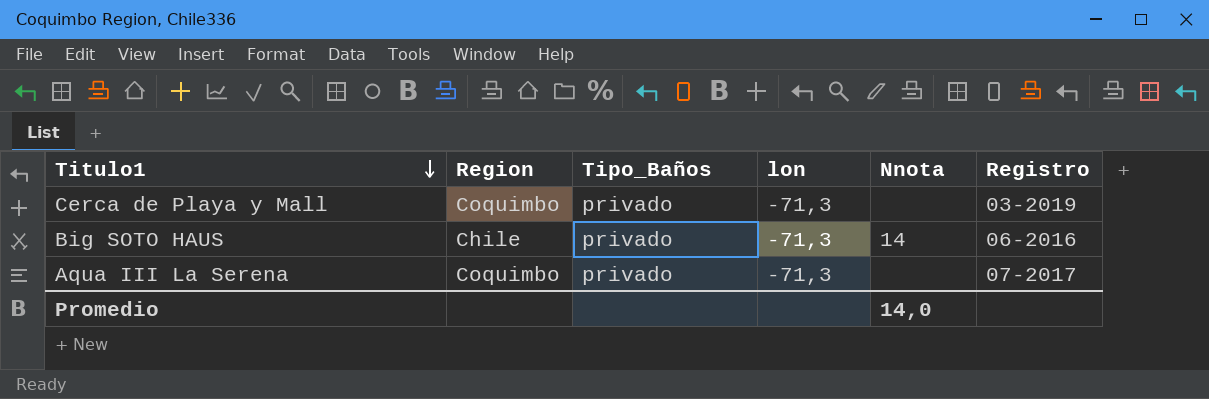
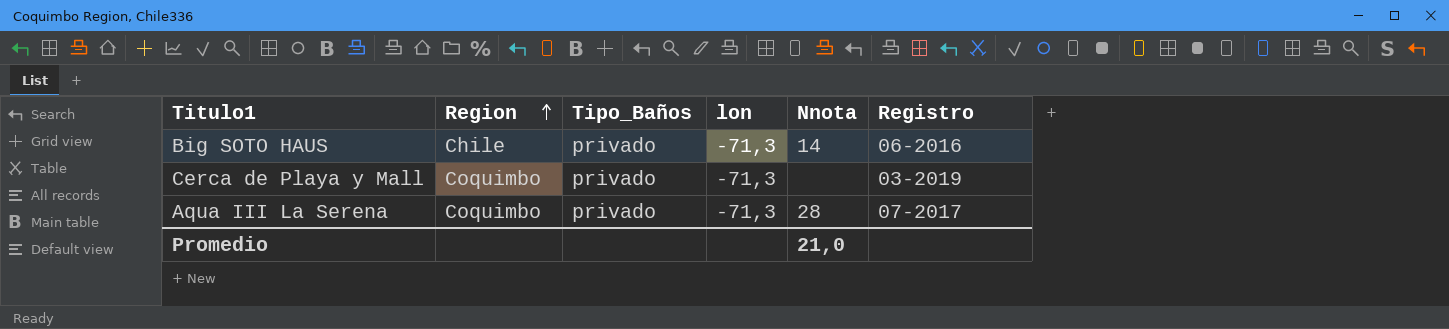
row order: Titulo1 descending -> Region ascending
Aqua III La Serena | Nnota: none -> 28
Promedio | Nnota: 14,0 -> 21,0

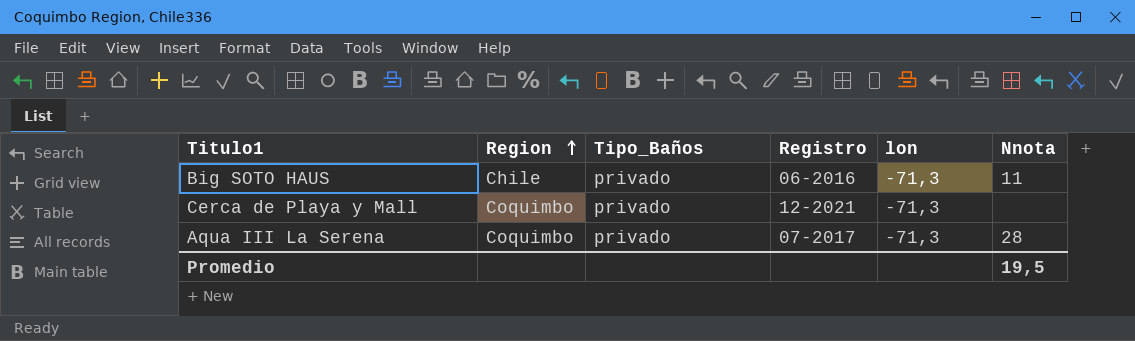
column Registro | position: 6 -> 4
Big SOTO HAUS | Nnota: 14 -> 11
Cerca de Playa y Mall | Registro: 03-2019 -> 12-2021
Promedio | Nnota: 21,0 -> 19,5

